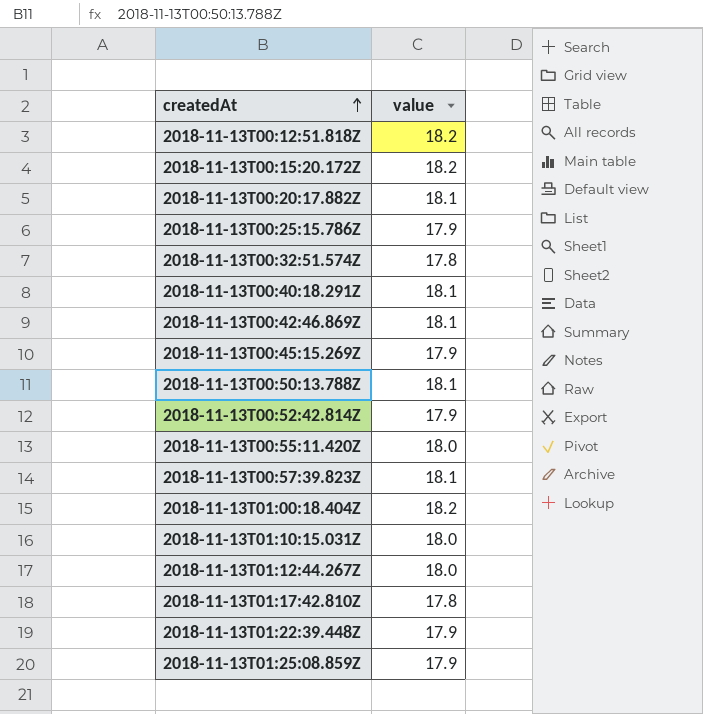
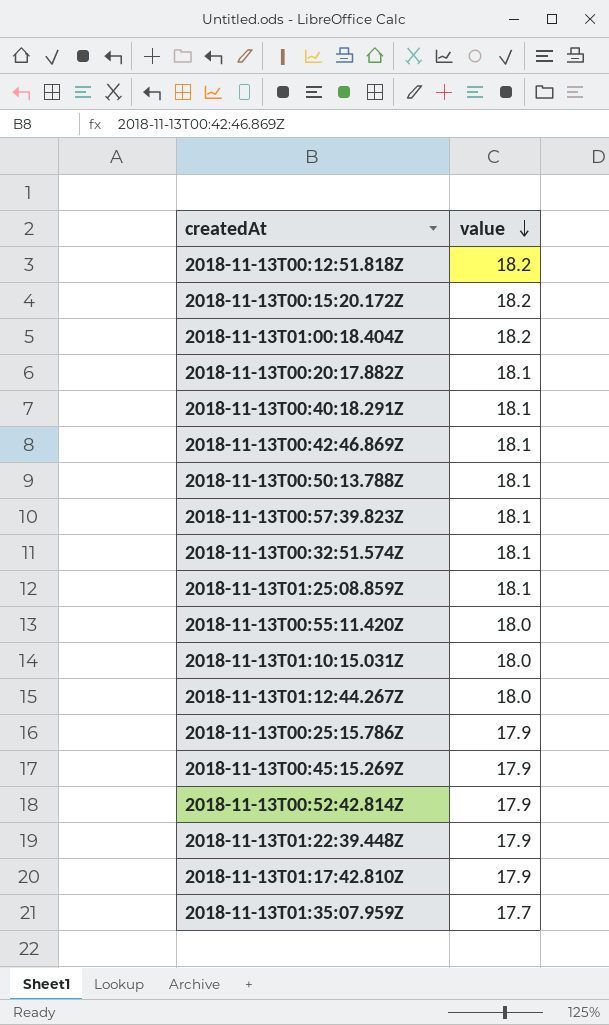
row order: createdAt ascending -> value descending
2018-11-13T00:32:51.574Z | value: 17.8 -> 18.1
2018-11-13T01:25:08.859Z | value: 17.9 -> 18.1
2018-11-13T01:17:42.810Z | value: 17.8 -> 17.9
row 2018-11-13T01:35:07.959Z: none -> 17.7

